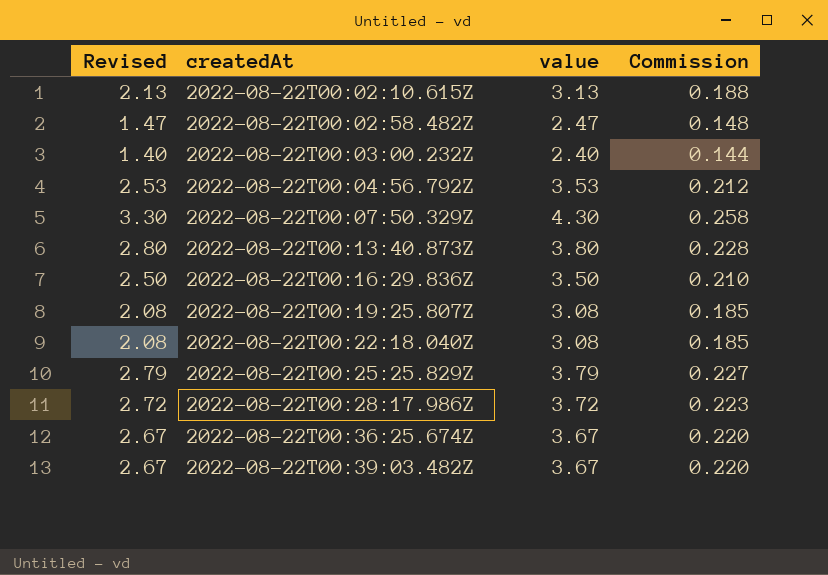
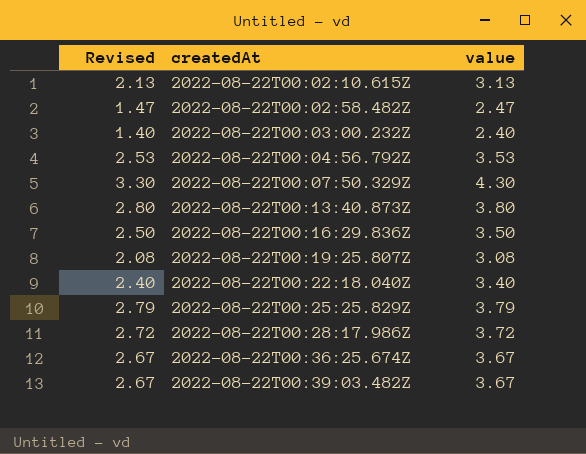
column Commission | formula: [value] * 0.06 -> none
2022-08-22T00:22:18.040Z | Revised: 2.08 -> 2.40
2022-08-22T00:22:18.040Z | value: 3.08 -> 3.40

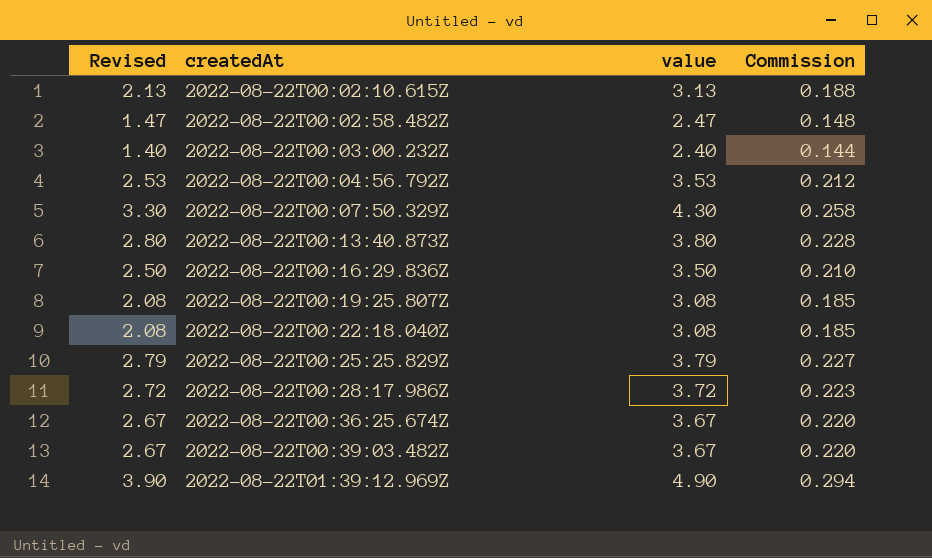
column Commission | formula: none -> [value] * 0.06
2022-08-22T00:22:18.040Z | Revised: 2.40 -> 2.08
2022-08-22T00:22:18.040Z | value: 3.40 -> 3.08
row 2022-08-22T01:39:12.969Z: none -> 3.90 | 4.90 | 0.294

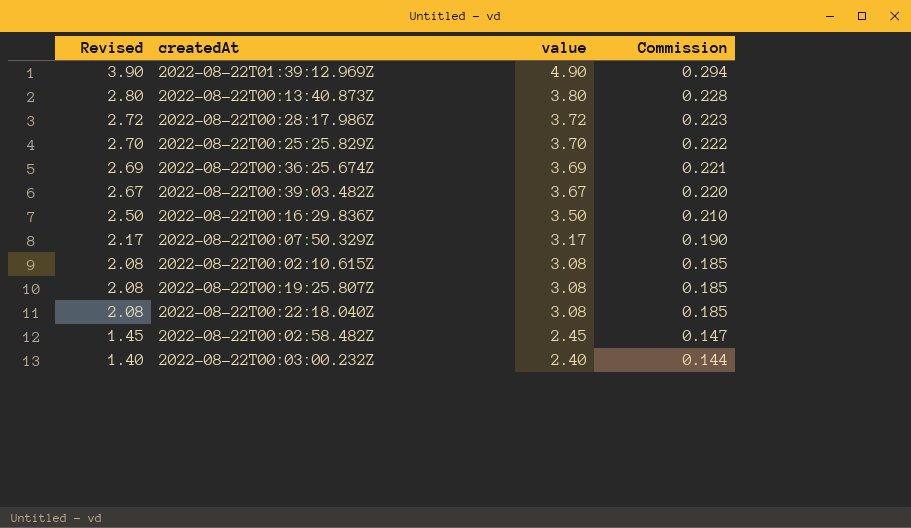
row order: createdAt ascending -> Revised descending
row 2022-08-22T00:04:56.792Z: 2.53 | 3.53 | 0.212 -> none
2022-08-22T00:25:25.829Z | Revised: 2.79 -> 2.70
2022-08-22T00:25:25.829Z | value: 3.79 -> 3.70
2022-08-22T00:25:25.829Z | Commission: 0.227 -> 0.222
2022-08-22T00:36:25.674Z | Revised: 2.67 -> 2.69
2022-08-22T00:36:25.674Z | value: 3.67 -> 3.69
2022-08-22T00:36:25.674Z | Commission: 0.220 -> 0.221
2022-08-22T00:07:50.329Z | Revised: 3.30 -> 2.17
2022-08-22T00:07:50.329Z | value: 4.30 -> 3.17
2022-08-22T00:07:50.329Z | Commission: 0.258 -> 0.190
2022-08-22T00:02:10.615Z | Revised: 2.13 -> 2.08
2022-08-22T00:02:10.615Z | value: 3.13 -> 3.08
2022-08-22T00:02:10.615Z | Commission: 0.188 -> 0.185
2022-08-22T00:02:58.482Z | Revised: 1.47 -> 1.45
2022-08-22T00:02:58.482Z | value: 2.47 -> 2.45
2022-08-22T00:02:58.482Z | Commission: 0.148 -> 0.147

